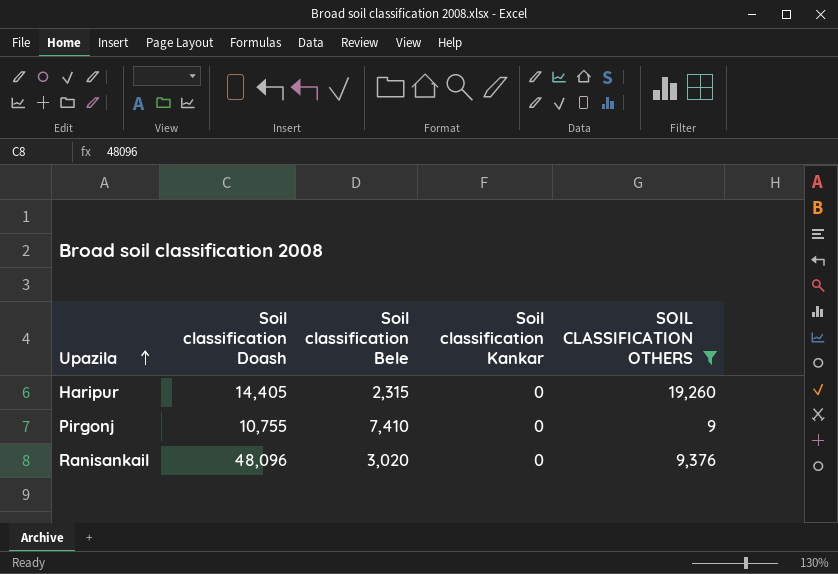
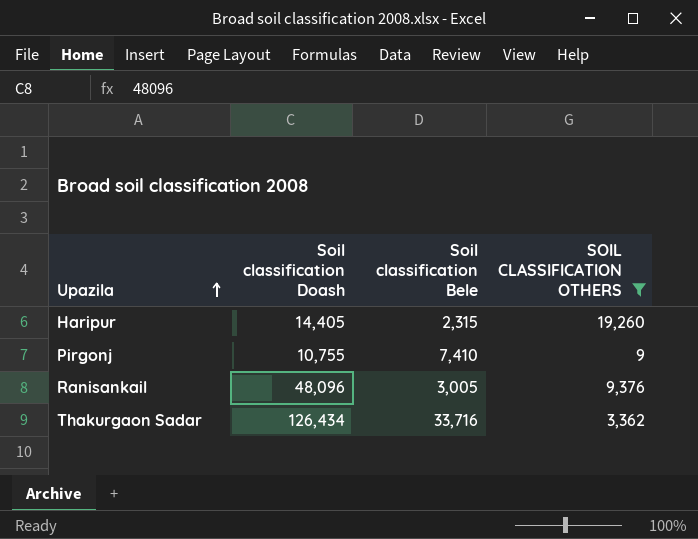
column Soil classification Kankar | position: 4 -> none
Ranisankail | Soil classification Bele: 3,020 -> 3,005
row Thakurgaon Sadar: none -> 126,434 | 33,716 | 3,362

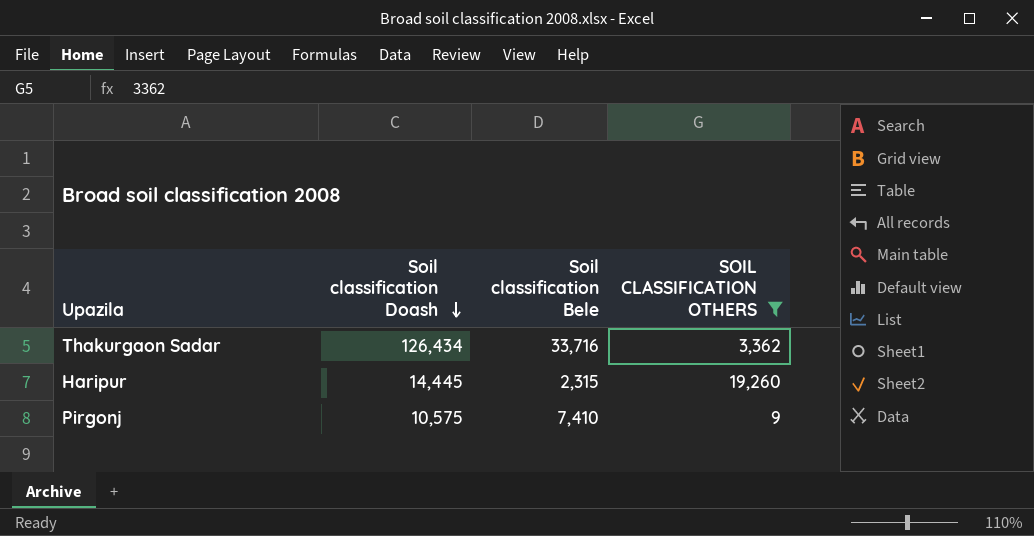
row order: Upazila ascending -> Soil classification Doash descending
row Ranisankail: 48,096 | 3,005 | 9,376 -> none
Haripur | Soil classification Doash: 14,405 -> 14,445
Pirgonj | Soil classification Doash: 10,755 -> 10,575

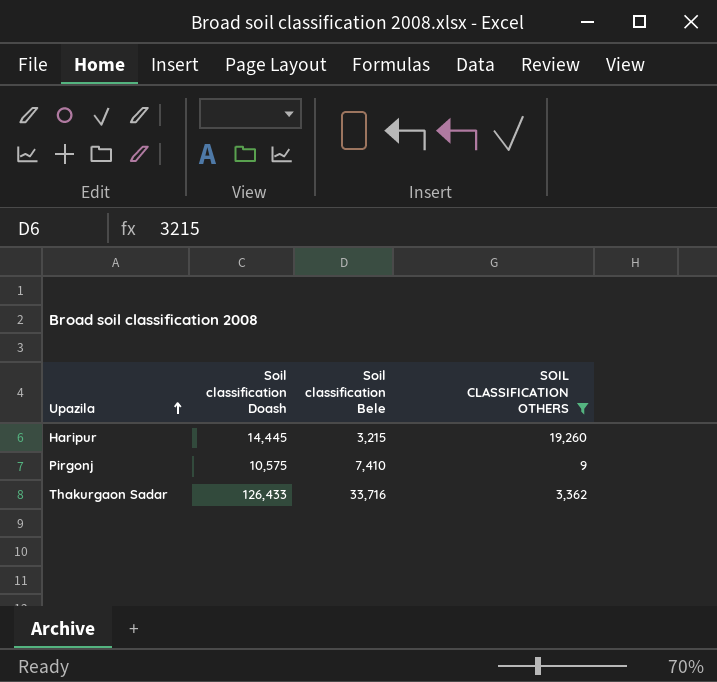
row order: Soil classification Doash descending -> Upazila ascending
Haripur | Soil classification Bele: 2,315 -> 3,215
Thakurgaon Sadar | Soil classification Doash: 126,434 -> 126,433

